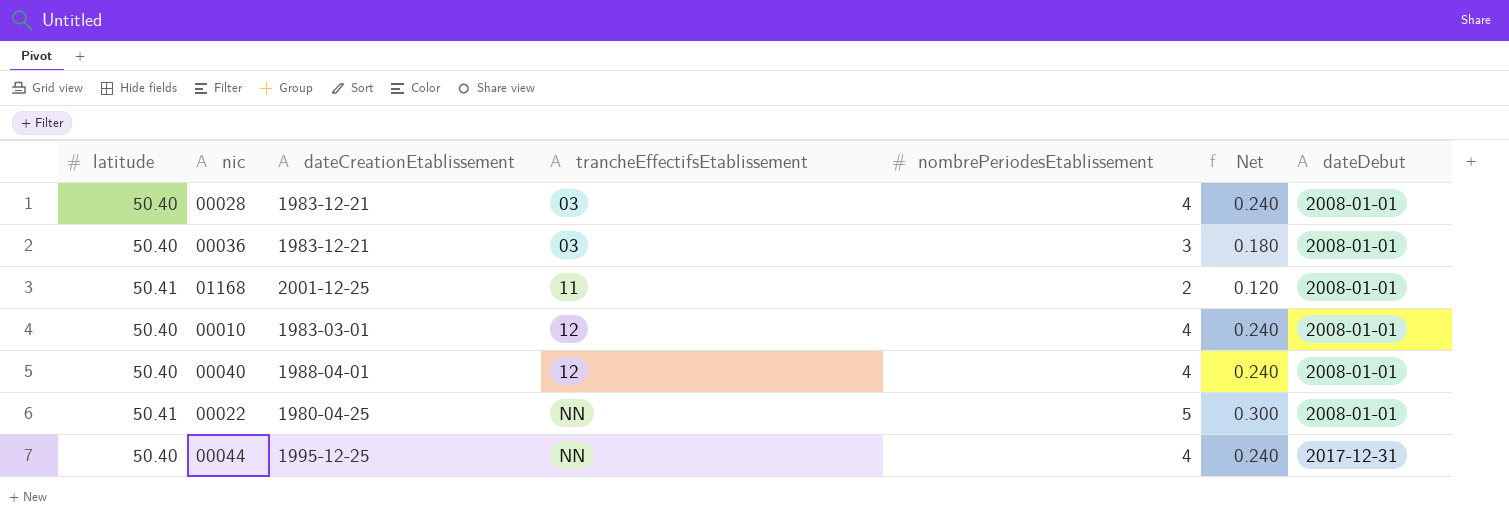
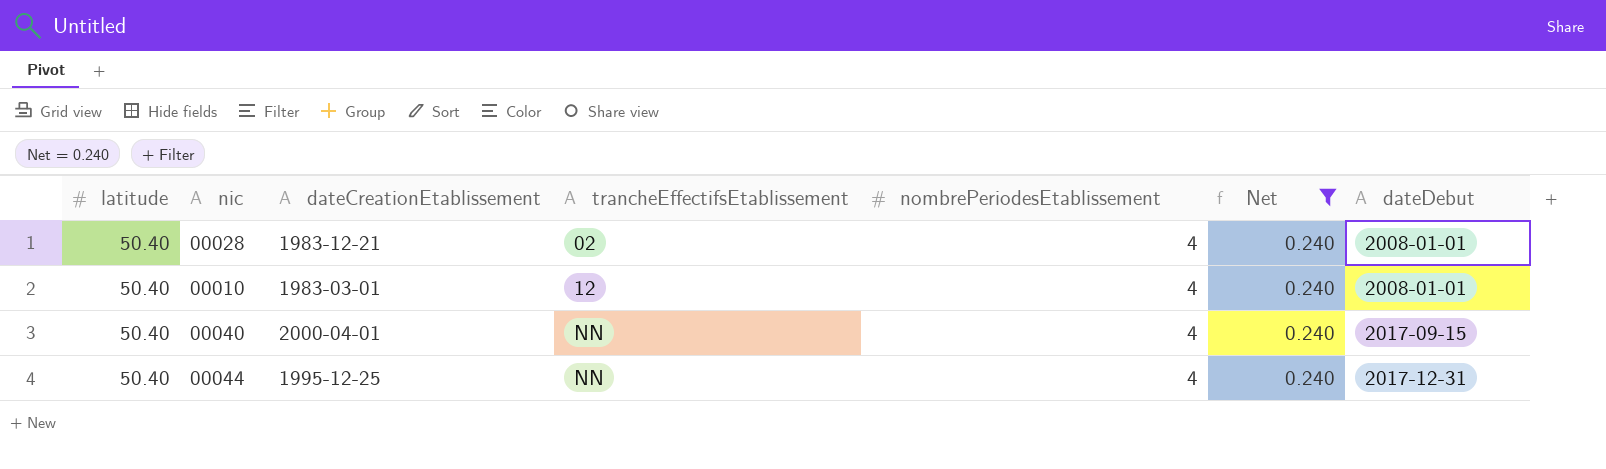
filter: none -> Net = 0.240
00028 | trancheEffectifsEtablissement: 03 -> 02
00040 | dateCreationEtablissement: 1988-04-01 -> 2000-04-01
00040 | trancheEffectifsEtablissement: 12 -> NN
00040 | dateDebut: 2008-01-01 -> 2017-09-15

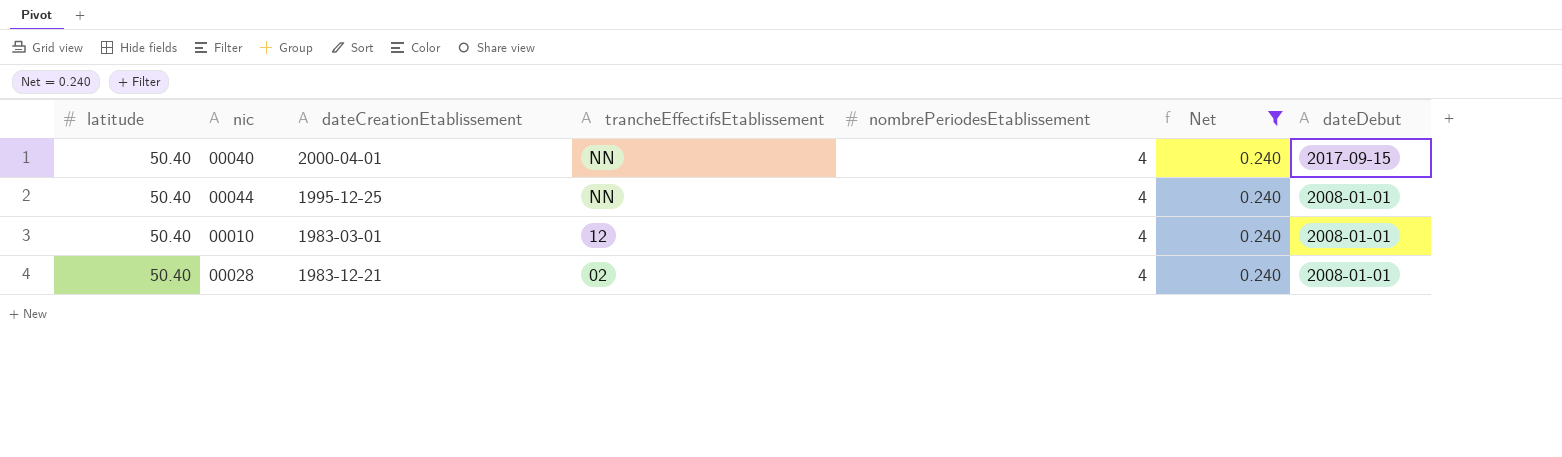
row order: trancheEffectifsEtablissement ascending -> trancheEffectifsEtablissement descending
00044 | dateDebut: 2017-12-31 -> 2008-01-01

